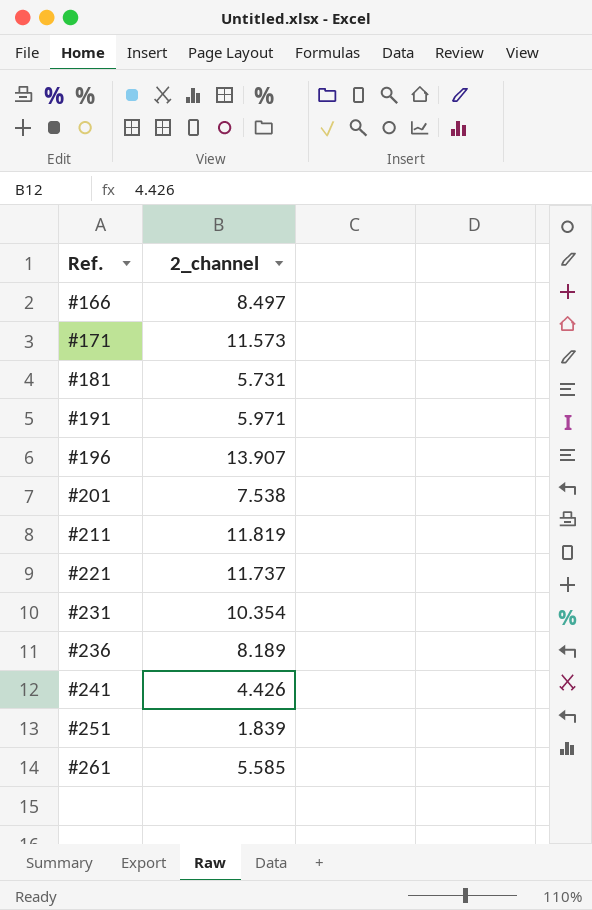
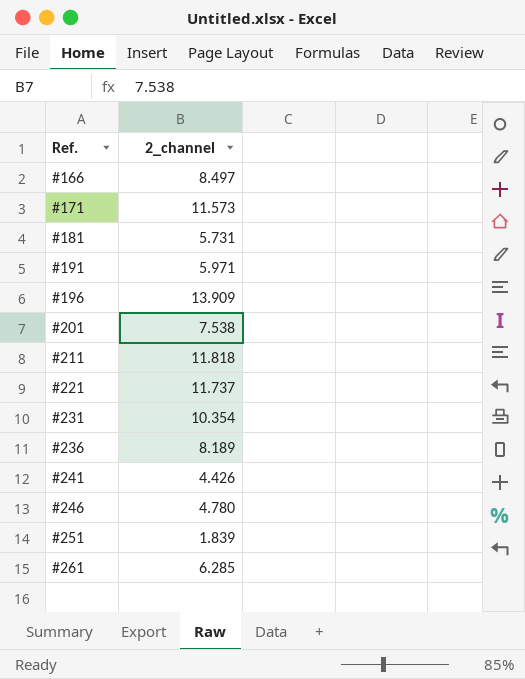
#196 | 2_channel: 13.907 -> 13.909
#211 | 2_channel: 11.819 -> 11.818
row #246: none -> 4.780
#261 | 2_channel: 5.585 -> 6.285

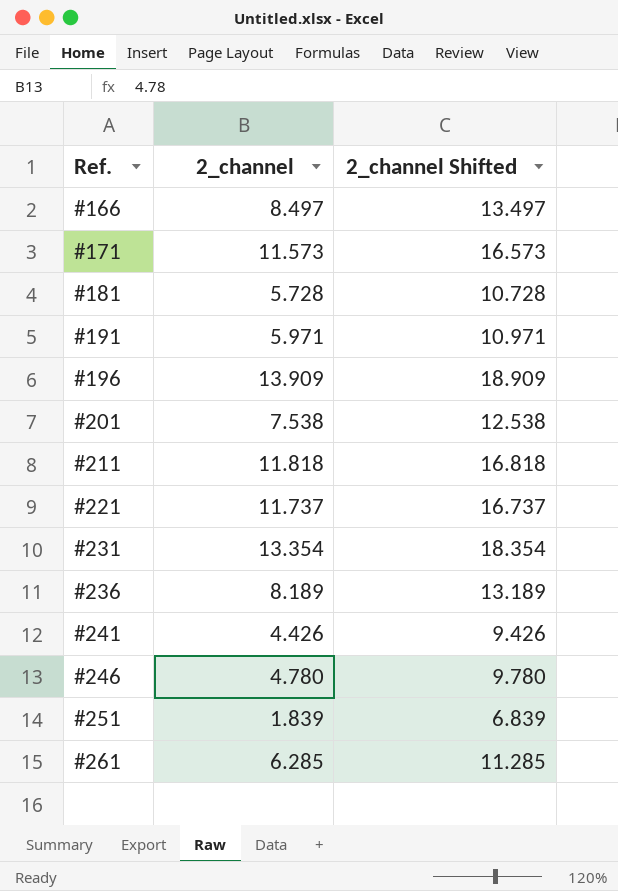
column 2_channel Shifted | formula: none -> [2_channel] + 5
#181 | 2_channel: 5.731 -> 5.728
#231 | 2_channel: 10.354 -> 13.354

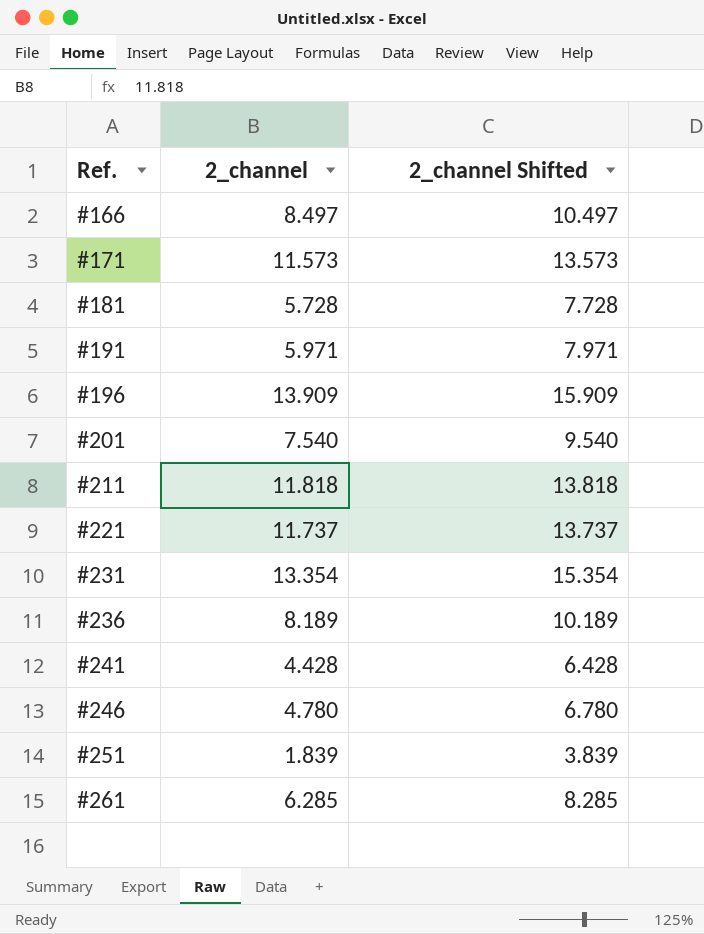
column 2_channel Shifted | formula: [2_channel] + 5 -> [2_channel] + 2
#201 | 2_channel: 7.538 -> 7.540
#241 | 2_channel: 4.426 -> 4.428

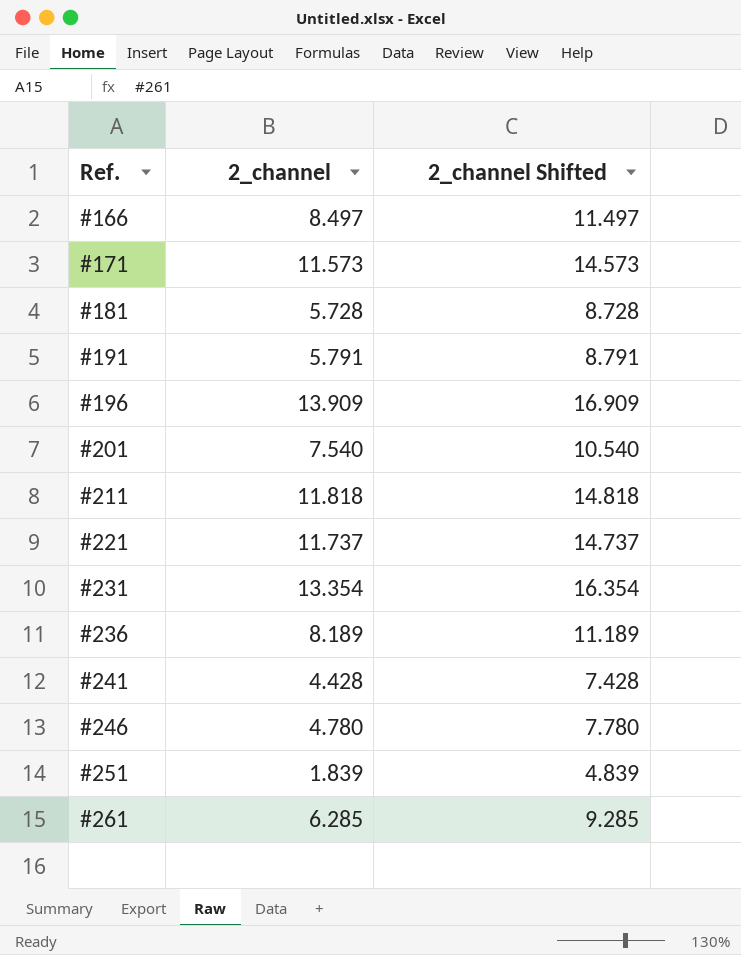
column 2_channel Shifted | formula: [2_channel] + 2 -> [2_channel] + 3
#191 | 2_channel: 5.971 -> 5.791

